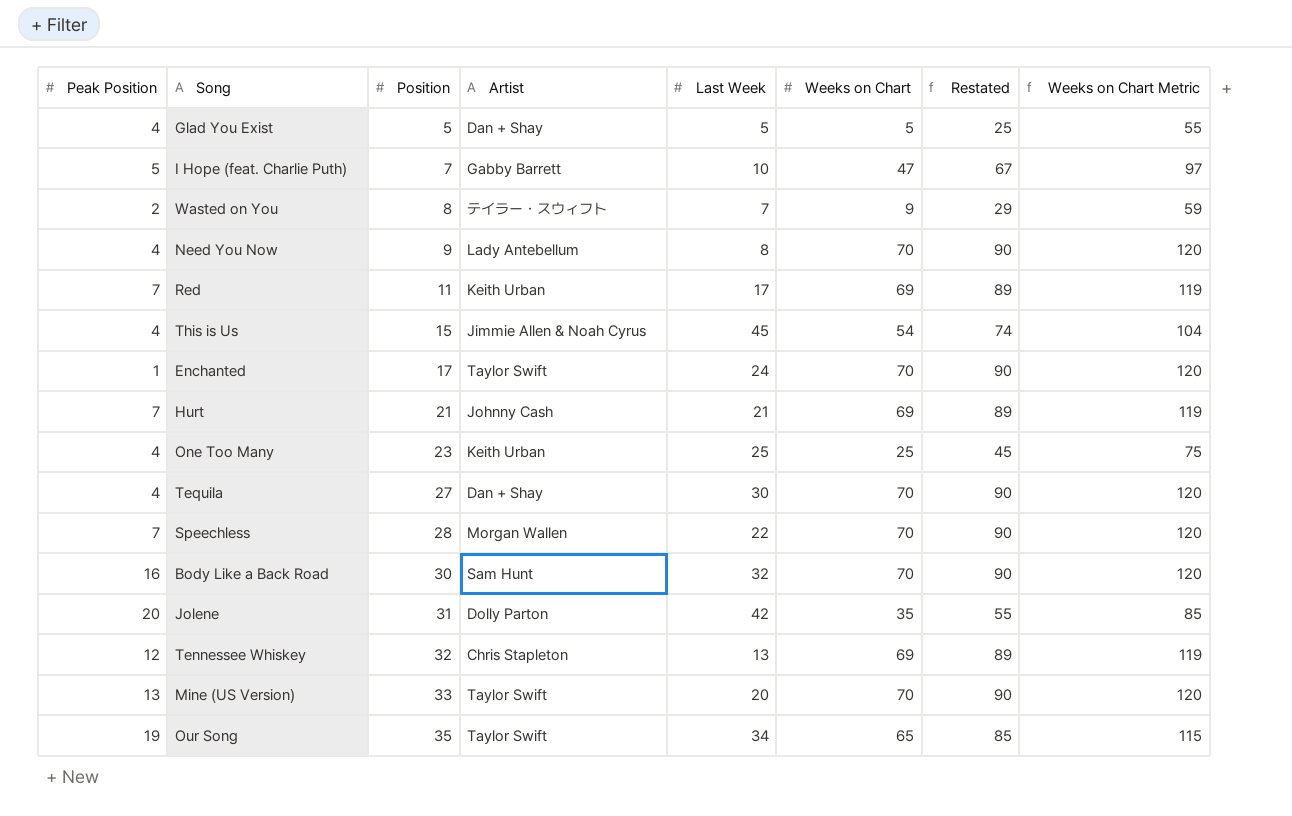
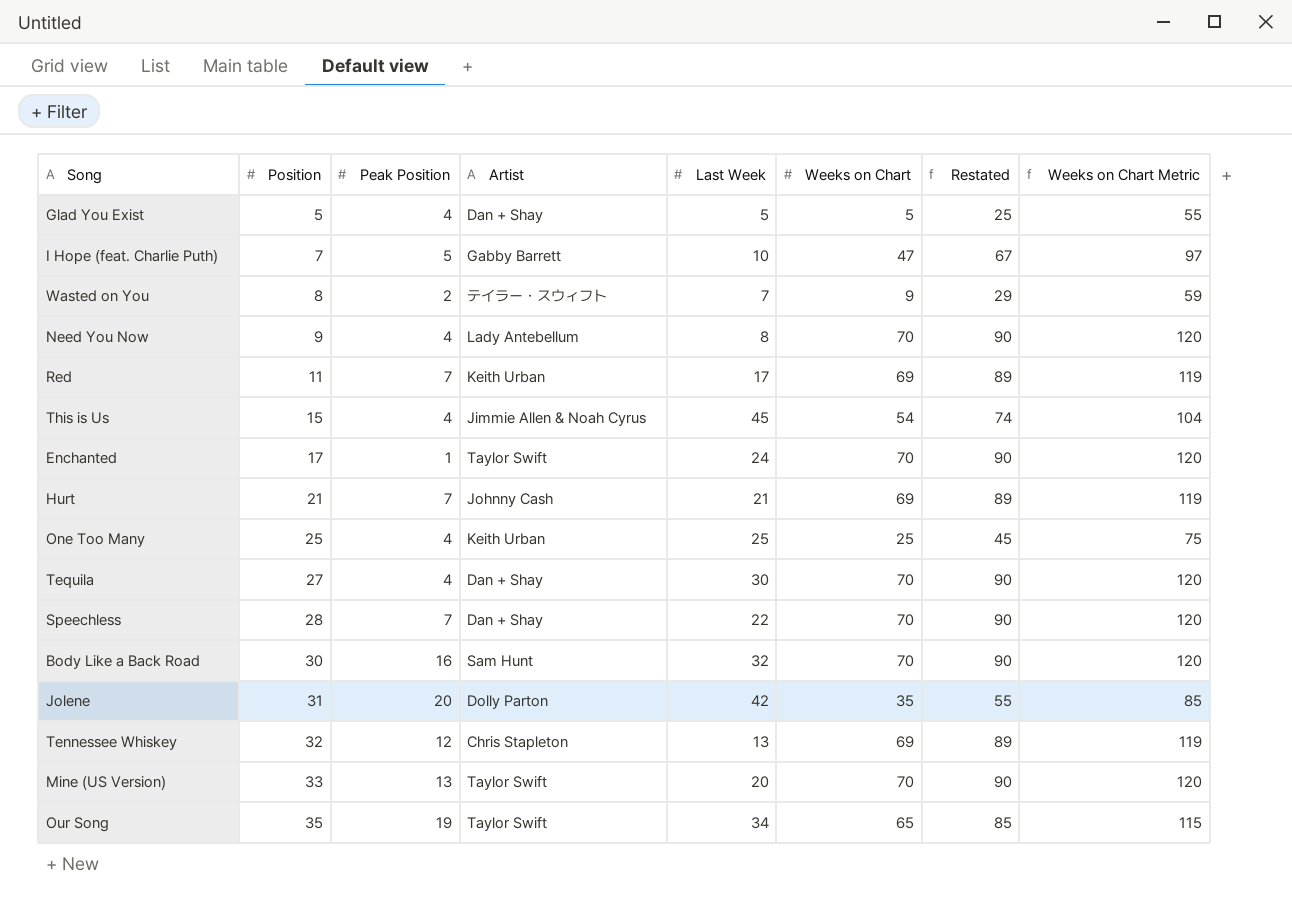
column Peak Position | position: 1 -> 3
One Too Many | Position: 23 -> 25
Speechless | Artist: Morgan Wallen -> Dan + Shay

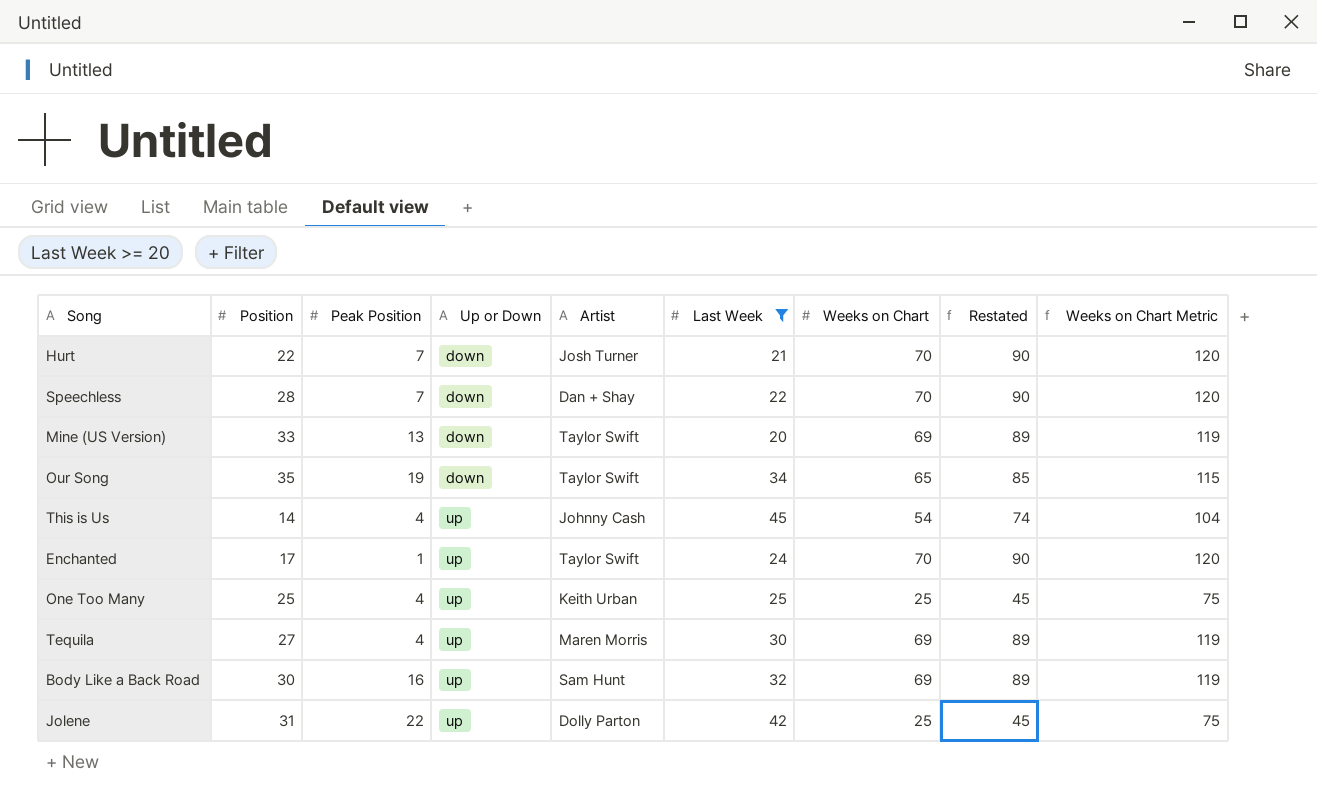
filter: none -> Last Week >= 20
row order: Position ascending -> Up or Down ascending
column Up or Down | position: none -> 4
Hurt | Position: 21 -> 22
Hurt | Artist: Johnny Cash -> Josh Turner
Hurt | Weeks on Chart: 69 -> 70
Hurt | Restated: 89 -> 90
Hurt | Weeks on Chart Metric: 119 -> 120
Mine (US Version) | Weeks on Chart: 70 -> 69
Mine (US Version) | Restated: 90 -> 89
Mine (US Version) | Weeks on Chart Metric: 120 -> 119
This is Us | Position: 15 -> 14
This is Us | Artist: Jimmie Allen & Noah Cyrus -> Johnny Cash
Tequila | Artist: Dan + Shay -> Maren Morris
Tequila | Weeks on Chart: 70 -> 69
Tequila | Restated: 90 -> 89
Tequila | Weeks on Chart Metric: 120 -> 119
Body Like a Back Road | Weeks on Chart: 70 -> 69
Body Like a Back Road | Restated: 90 -> 89
Body Like a Back Road | Weeks on Chart Metric: 120 -> 119
Jolene | Peak Position: 20 -> 22
Jolene | Weeks on Chart: 35 -> 25
Jolene | Restated: 55 -> 45
Jolene | Weeks on Chart Metric: 85 -> 75

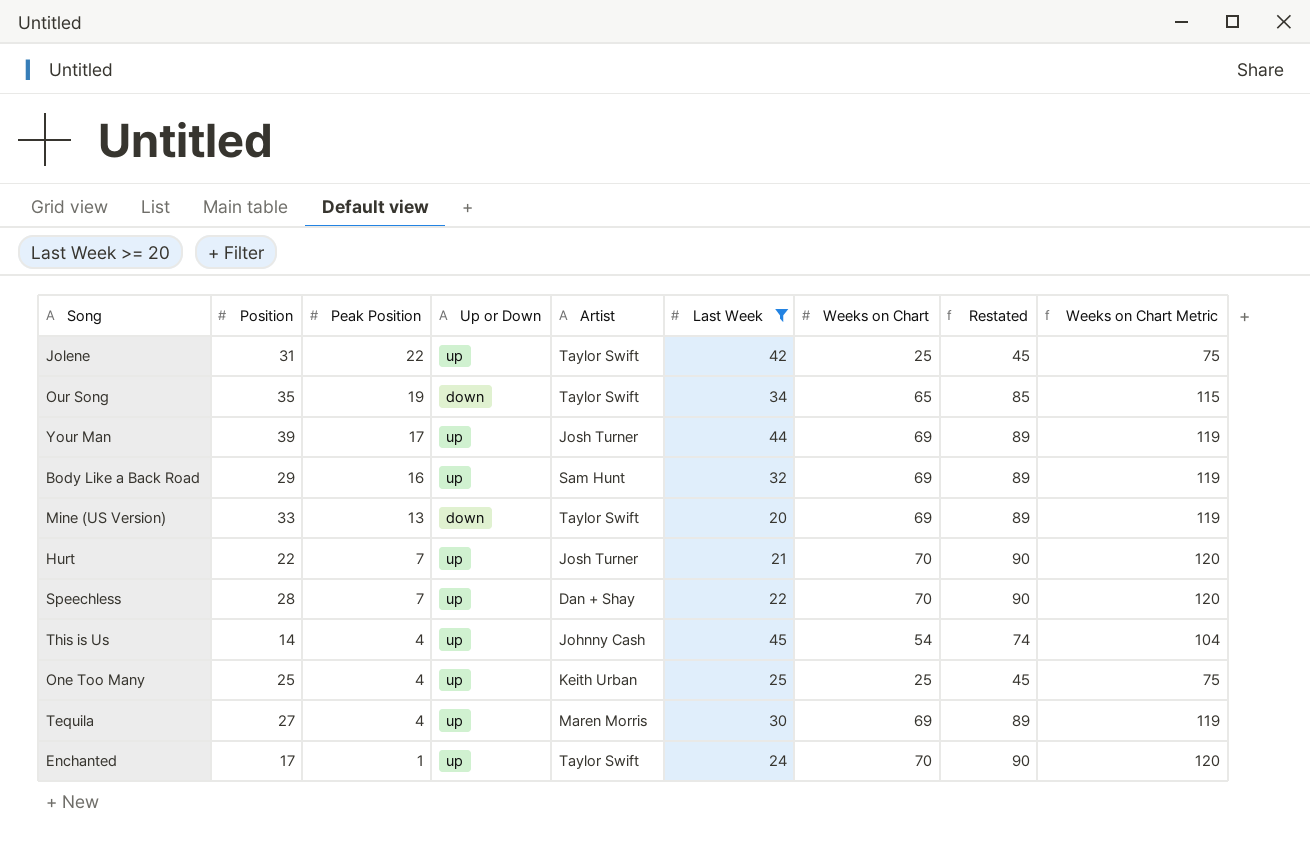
row order: Up or Down ascending -> Peak Position descending
Jolene | Artist: Dolly Parton -> Taylor Swift
row Your Man: none -> 39 | 17 | up | Josh Turner | 44 | 69 | 89 | 119
Body Like a Back Road | Position: 30 -> 29
Hurt | Up or Down: down -> up
Speechless | Up or Down: down -> up

